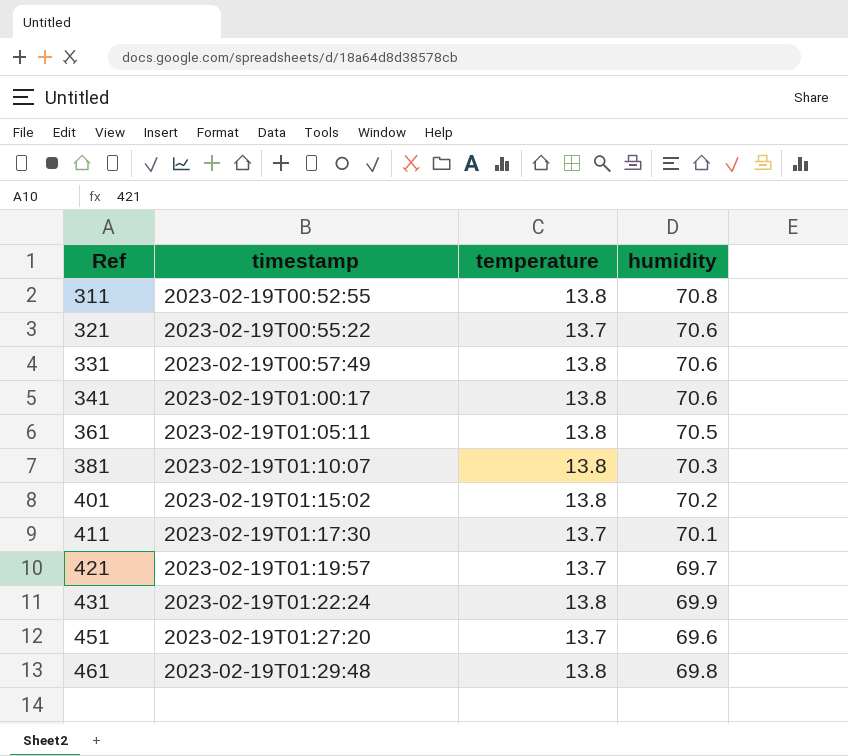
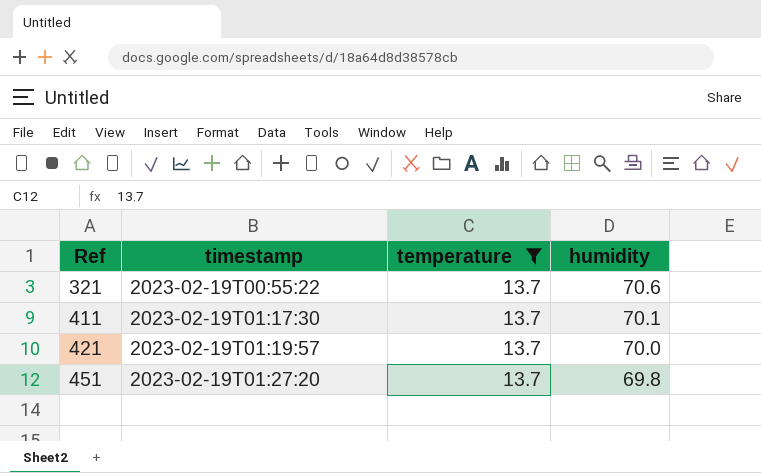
filter: none -> temperature = 13.7
421 | humidity: 69.7 -> 70.0
451 | humidity: 69.6 -> 69.8

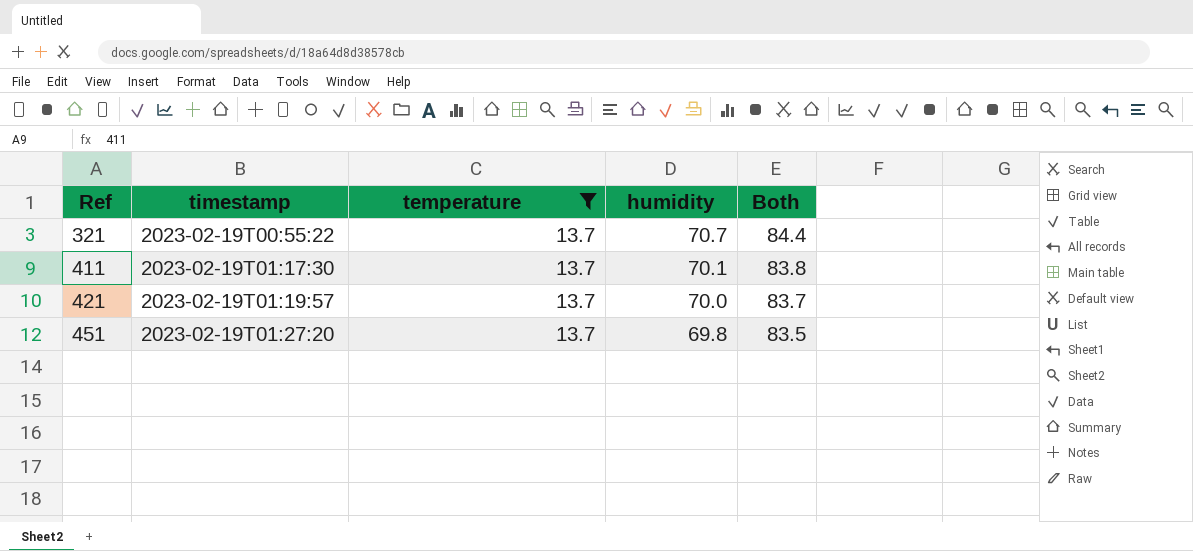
column Both | formula: none -> [temperature] + [humidity]
321 | humidity: 70.6 -> 70.7

